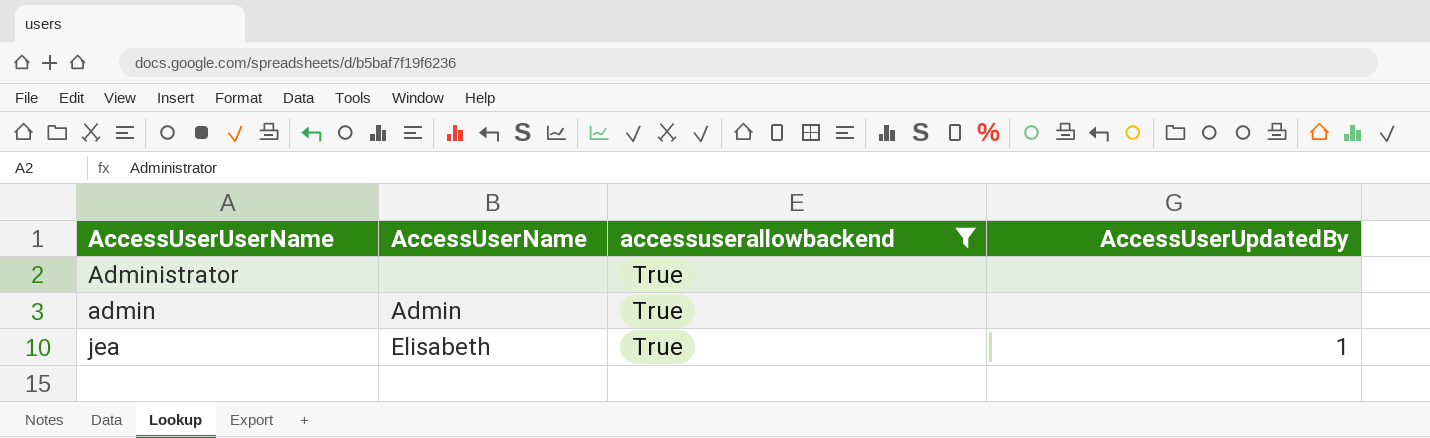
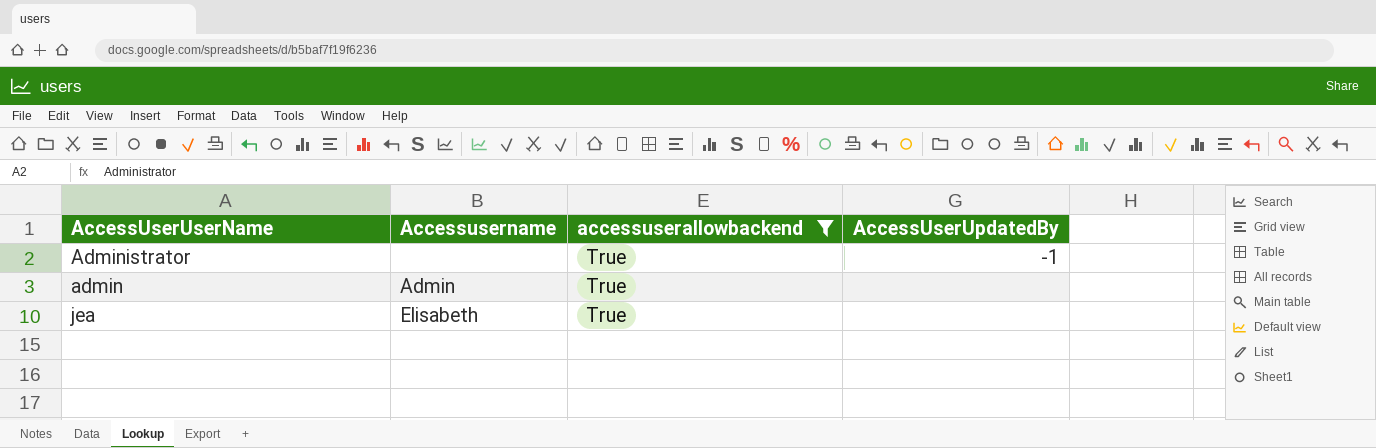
column name: AccessUserName -> Accessusername
Administrator | AccessUserUpdatedBy: none -> -1
jea | AccessUserUpdatedBy: 1 -> none

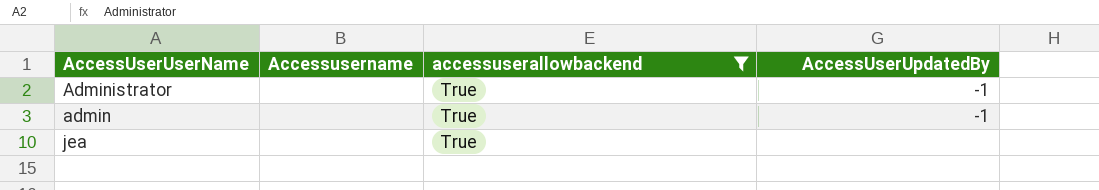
admin | Accessusername: Admin -> none
admin | AccessUserUpdatedBy: none -> -1
jea | Accessusername: Elisabeth -> none

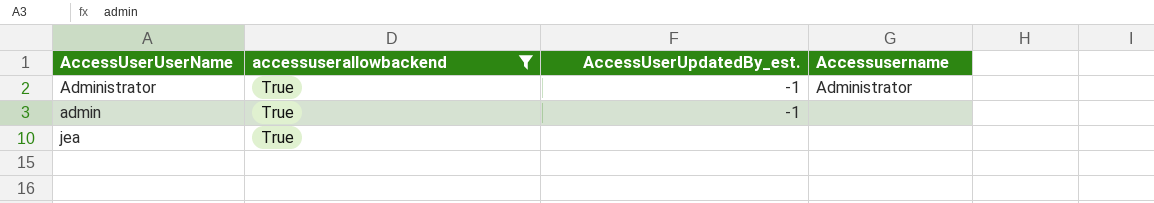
column name: AccessUserUpdatedBy -> AccessUserUpdatedBy_est.
column Accessusername | position: 2 -> 4
Administrator | Accessusername: none -> Administrator

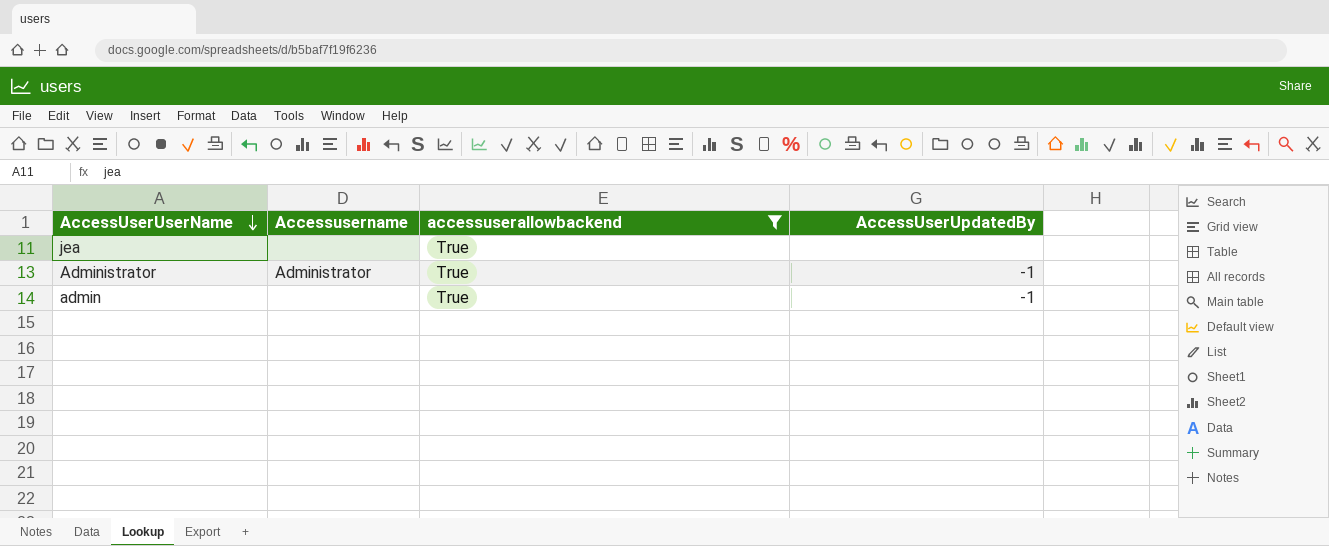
row order: none -> AccessUserUserName descending
column Accessusername | position: 4 -> 2
column name: AccessUserUpdatedBy_est. -> AccessUserUpdatedBy

